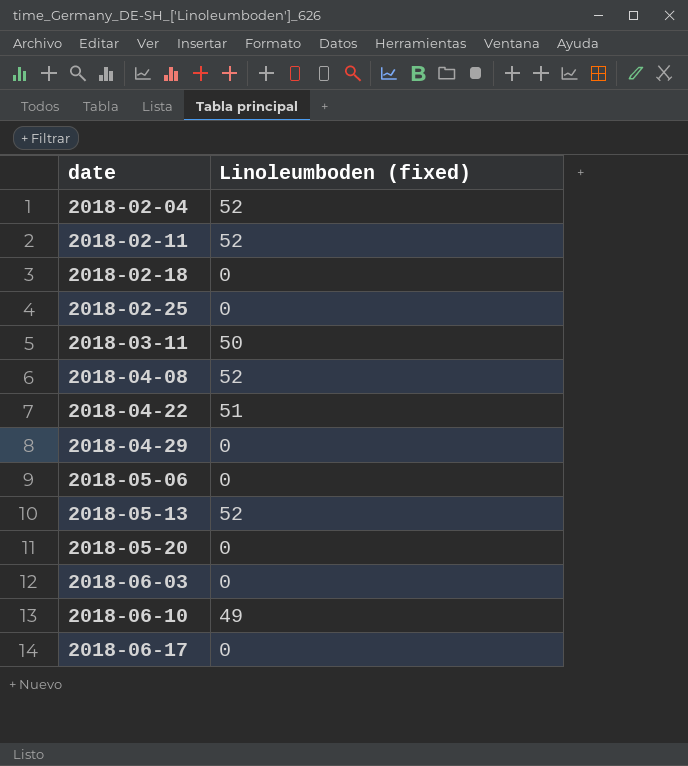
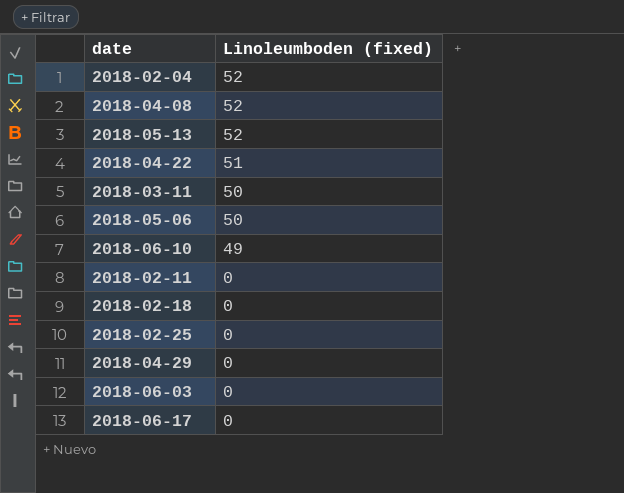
row order: date ascending -> Linoleumboden (fixed) descending
row 2018-05-20: 0 -> none
2018-05-06 | Linoleumboden (fixed): 0 -> 50
2018-02-11 | Linoleumboden (fixed): 52 -> 0

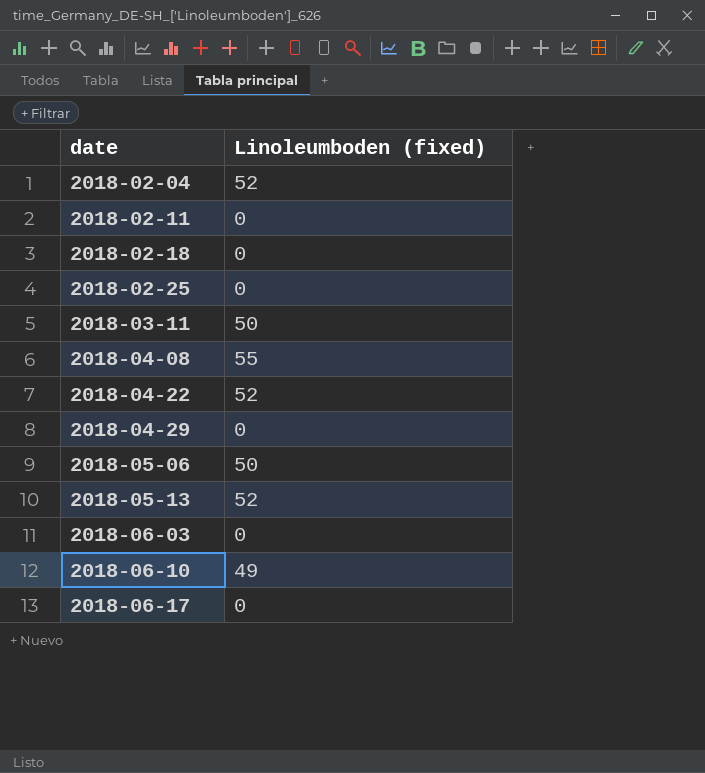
row order: Linoleumboden (fixed) descending -> date ascending
2018-04-08 | Linoleumboden (fixed): 52 -> 55
2018-04-22 | Linoleumboden (fixed): 51 -> 52

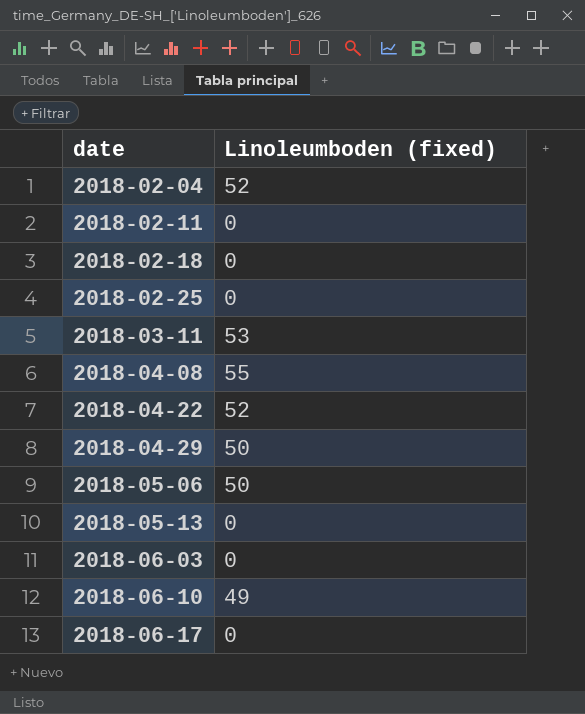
2018-03-11 | Linoleumboden (fixed): 50 -> 53
2018-04-29 | Linoleumboden (fixed): 0 -> 50
2018-05-13 | Linoleumboden (fixed): 52 -> 0

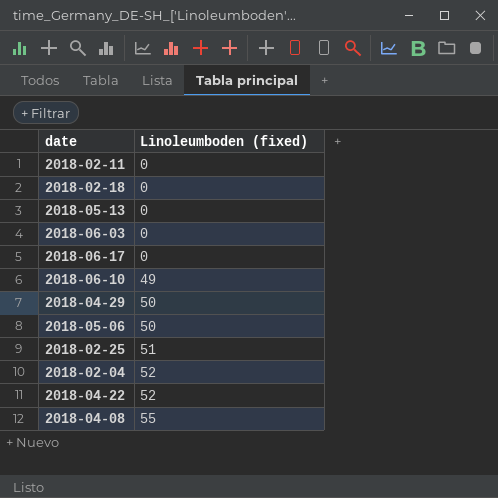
row order: date ascending -> Linoleumboden (fixed) ascending
row 2018-03-11: 53 -> none
2018-02-25 | Linoleumboden (fixed): 0 -> 51

